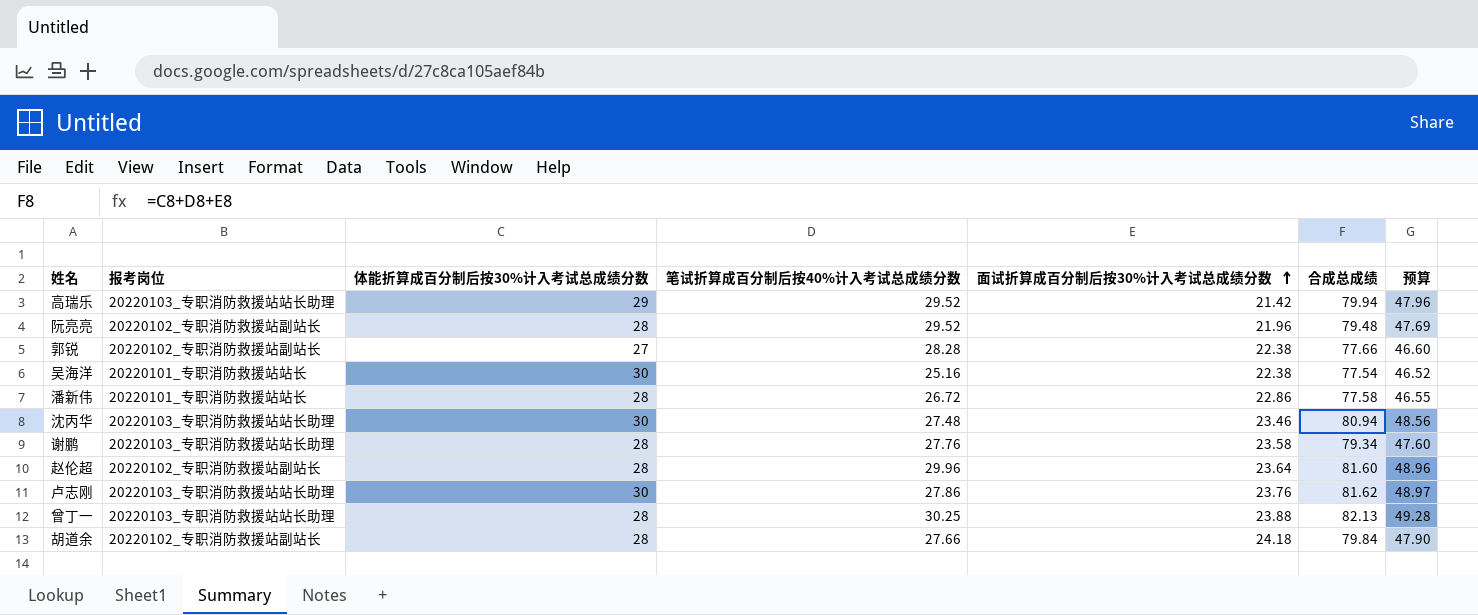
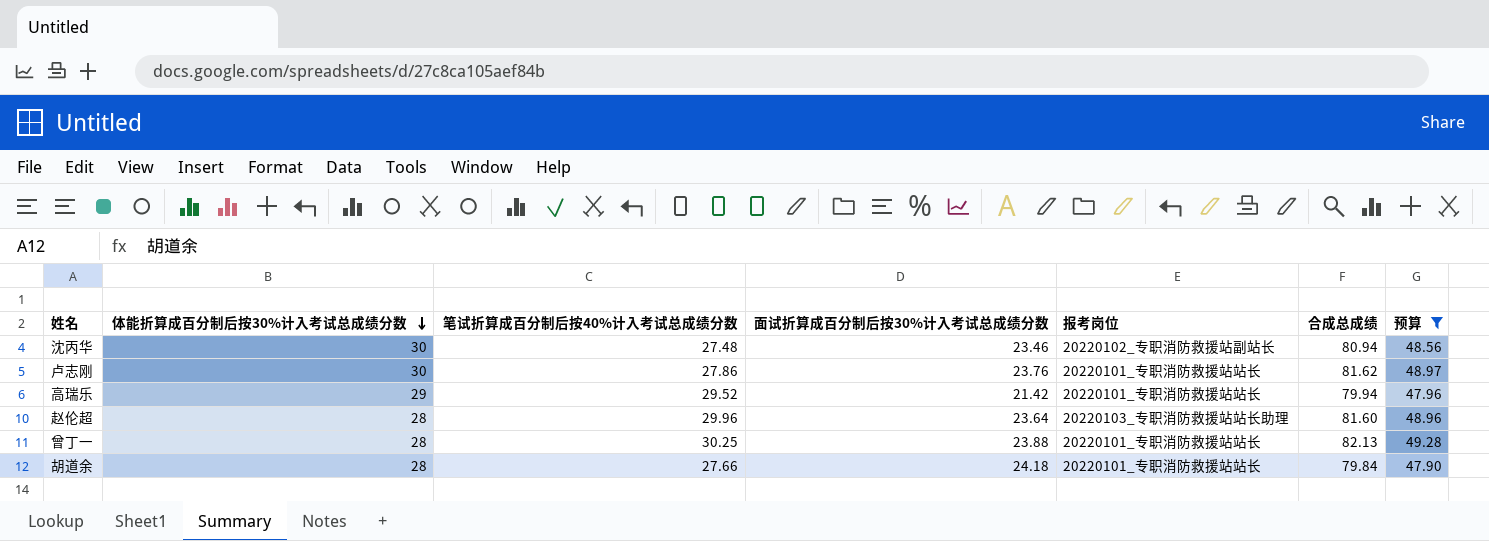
filter: none -> 预算 >= 47.90
row order: 面试折算成百分制后按30%计入考试总成绩分数 ascending -> 体能折算成百分制后按30%计入考试总成绩分数 descending
column 报考岗位 | position: 2 -> 5
沈丙华 | 报考岗位: 20220103_专职消防救援站站长助理 -> 20220102_专职消防救援站副站长
卢志刚 | 报考岗位: 20220103_专职消防救援站站长助理 -> 20220101_专职消防救援站站长
高瑞乐 | 报考岗位: 20220103_专职消防救援站站长助理 -> 20220101_专职消防救援站站长
赵伦超 | 报考岗位: 20220102_专职消防救援站副站长 -> 20220103_专职消防救援站站长助理
曾丁一 | 报考岗位: 20220103_专职消防救援站站长助理 -> 20220101_专职消防救援站站长
胡道余 | 报考岗位: 20220102_专职消防救援站副站长 -> 20220101_专职消防救援站站长

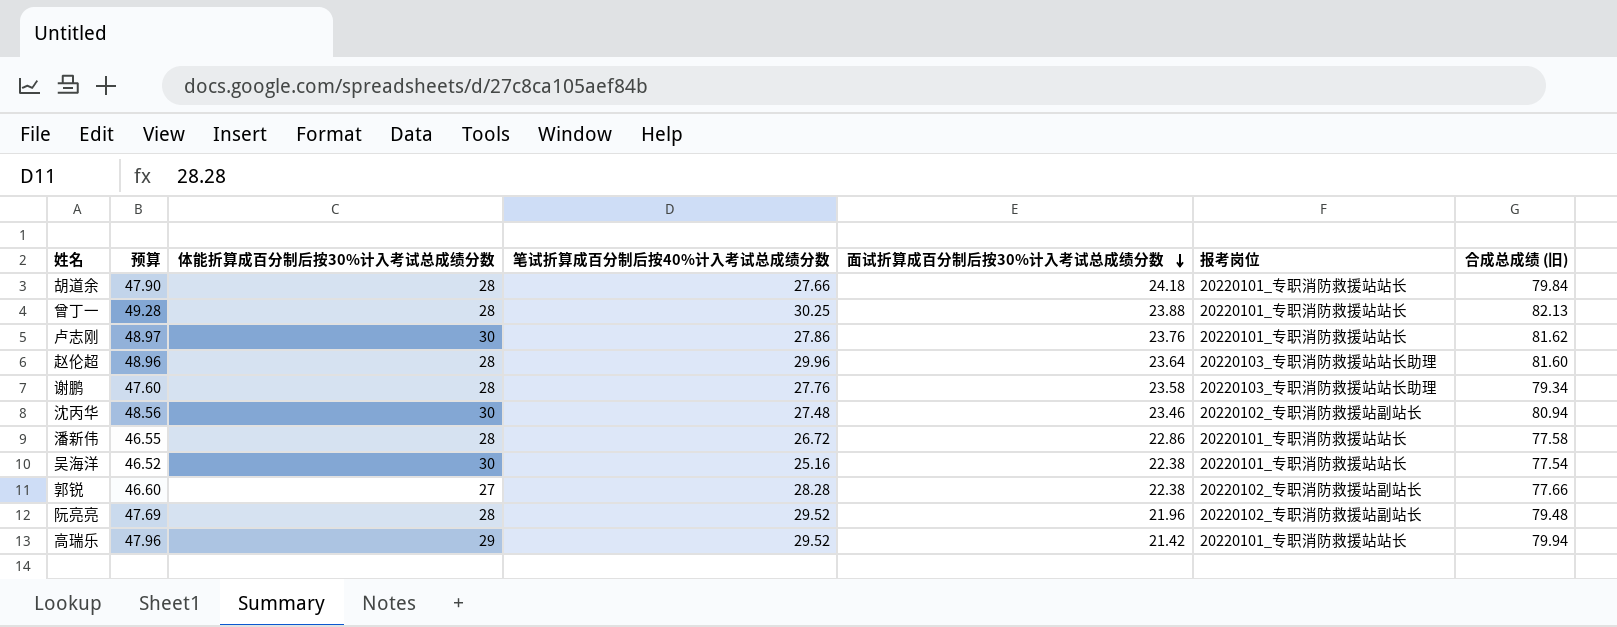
filter: 预算 >= 47.90 -> none
row order: 体能折算成百分制后按30%计入考试总成绩分数 descending -> 面试折算成百分制后按30%计入考试总成绩分数 descending
column 预算 | position: 7 -> 2
column name: 合成总成绩 -> 合成总成绩 (旧)

